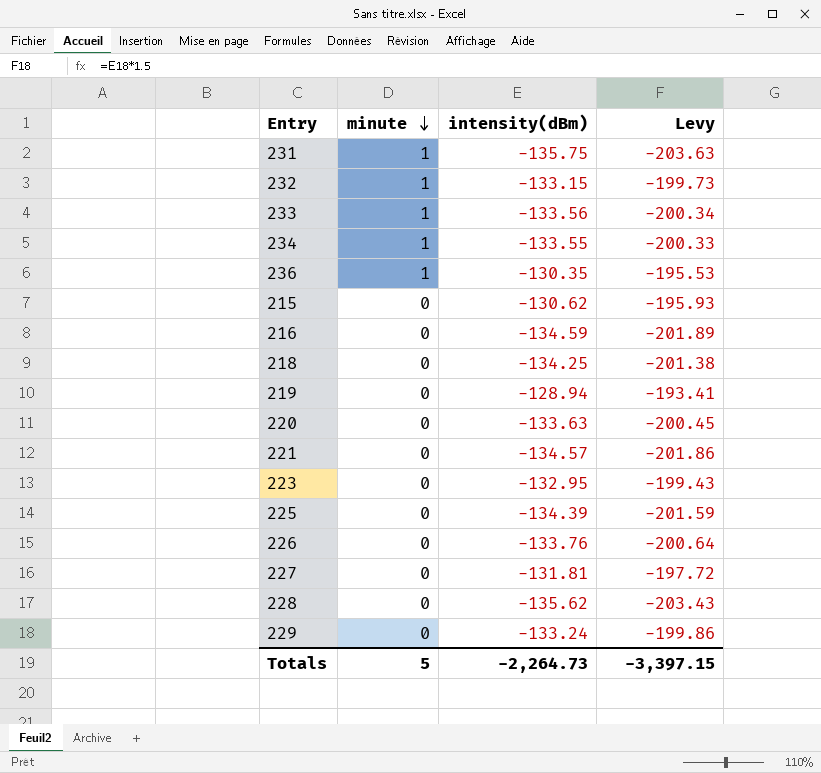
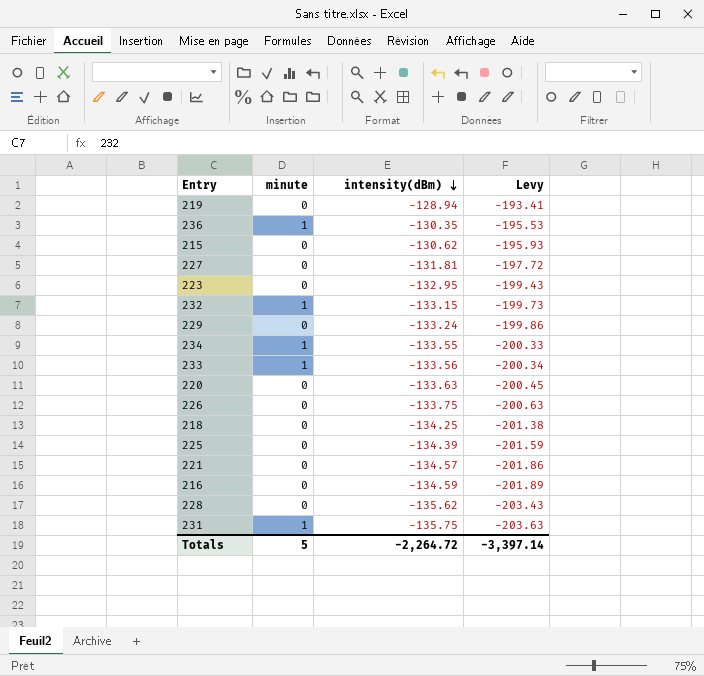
row order: minute descending -> intensity(dBm) descending
226 | intensity(dBm): -133.76 -> -133.75
226 | Levy: -200.64 -> -200.63
Totals | intensity(dBm): -2,264.73 -> -2,264.72
Totals | Levy: -3,397.15 -> -3,397.14

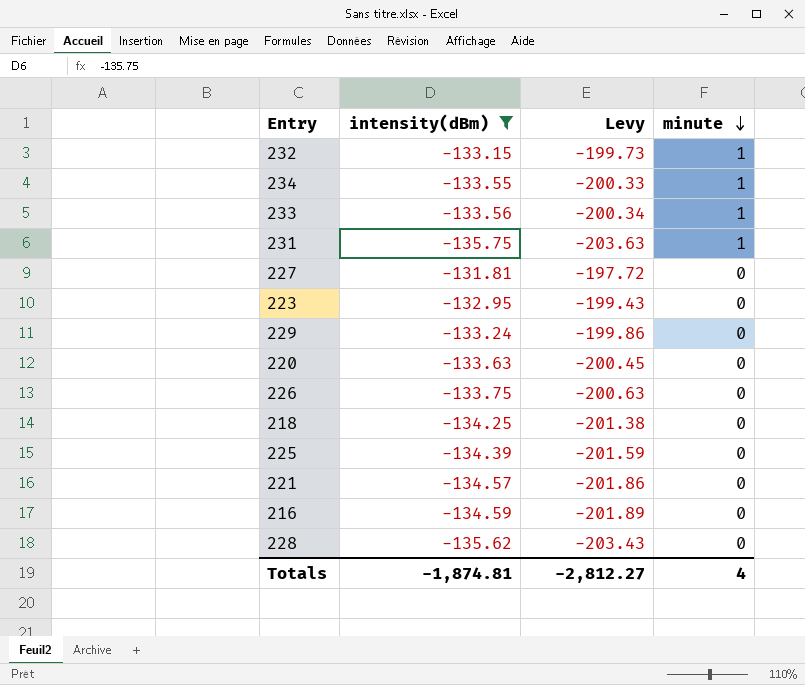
filter: none -> intensity(dBm) <= -131.81
row order: intensity(dBm) descending -> minute descending
column minute | position: 2 -> 4
Totals | intensity(dBm): -2,264.72 -> -1,874.81
Totals | Levy: -3,397.14 -> -2,812.27
Totals | minute: 5 -> 4

